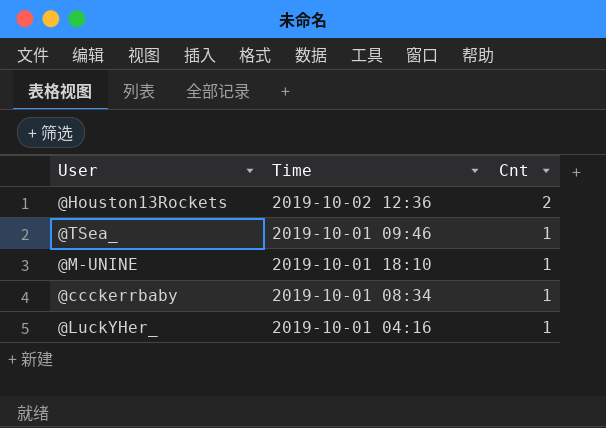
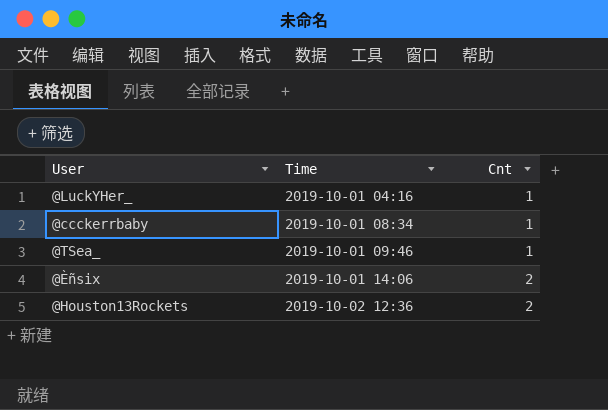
row order: Cnt descending -> Time ascending
row @M-UNINE: 2019-10-01 18:10 | 1 -> none
row @Èñsix: none -> 2019-10-01 14:06 | 2

